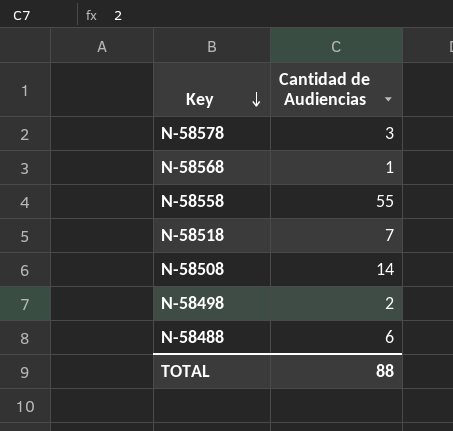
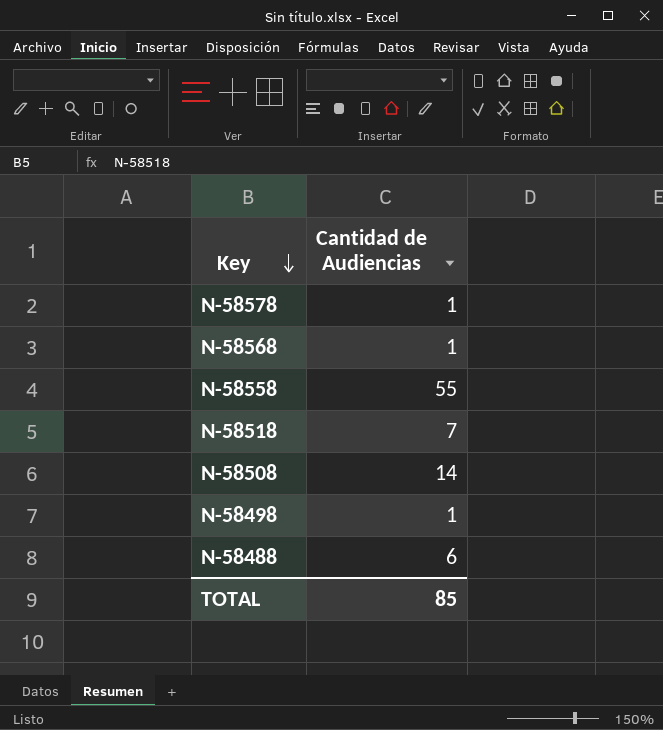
N-58578 | Cantidad de Audiencias: 3 -> 1
N-58498 | Cantidad de Audiencias: 2 -> 1
TOTAL | Cantidad de Audiencias: 88 -> 85

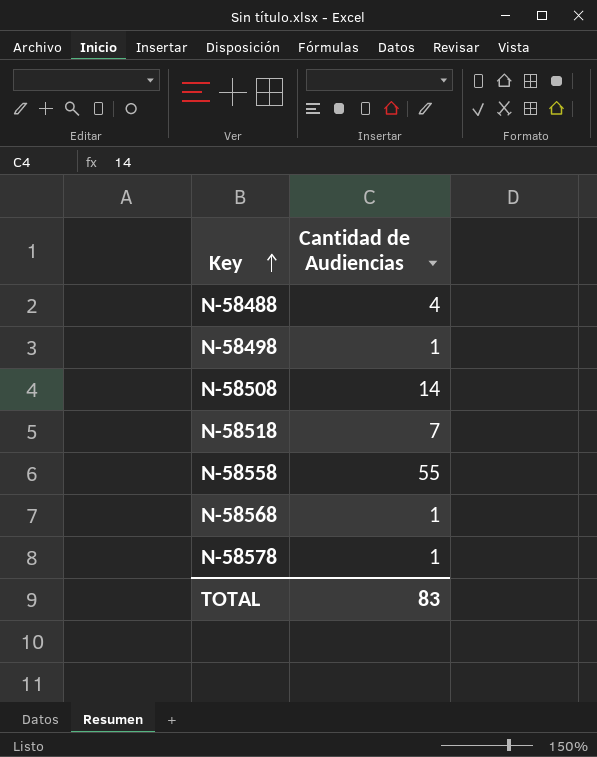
row order: Key descending -> Key ascending
N-58488 | Cantidad de Audiencias: 6 -> 4
TOTAL | Cantidad de Audiencias: 85 -> 83

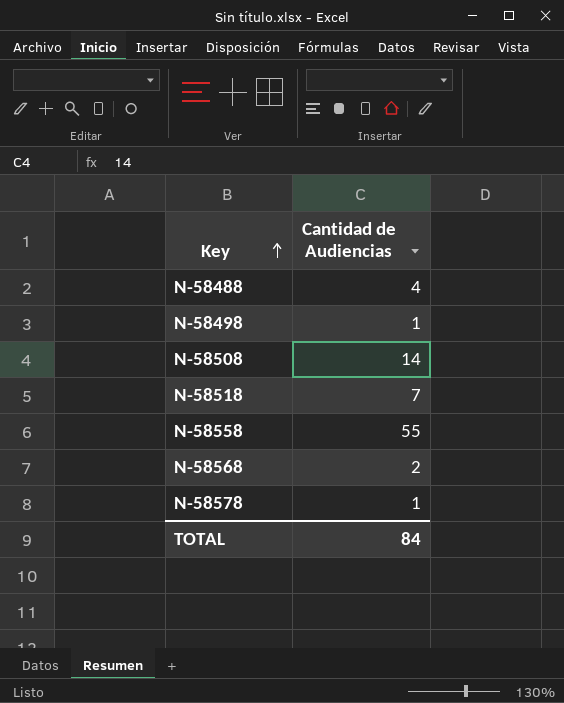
N-58568 | Cantidad de Audiencias: 1 -> 2
TOTAL | Cantidad de Audiencias: 83 -> 84

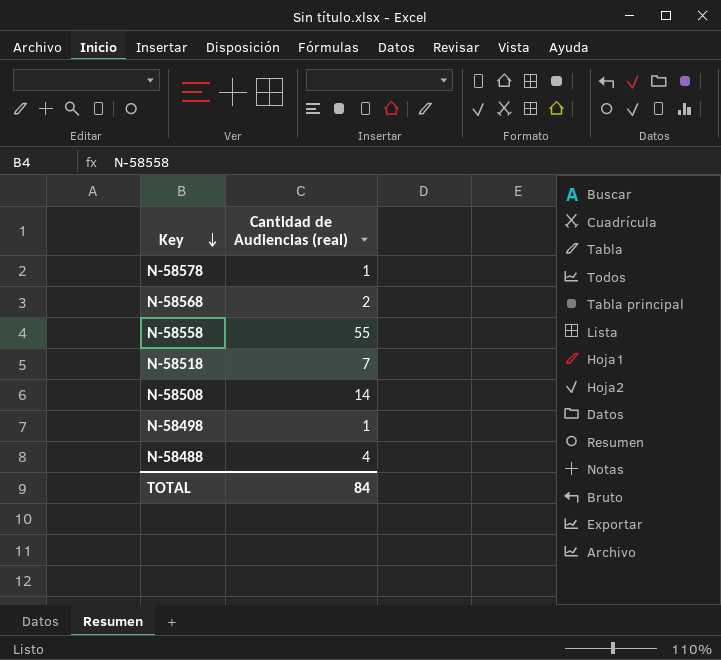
row order: Key ascending -> Key descending
column name: Cantidad de Audiencias -> Cantidad de Audiencias (real)

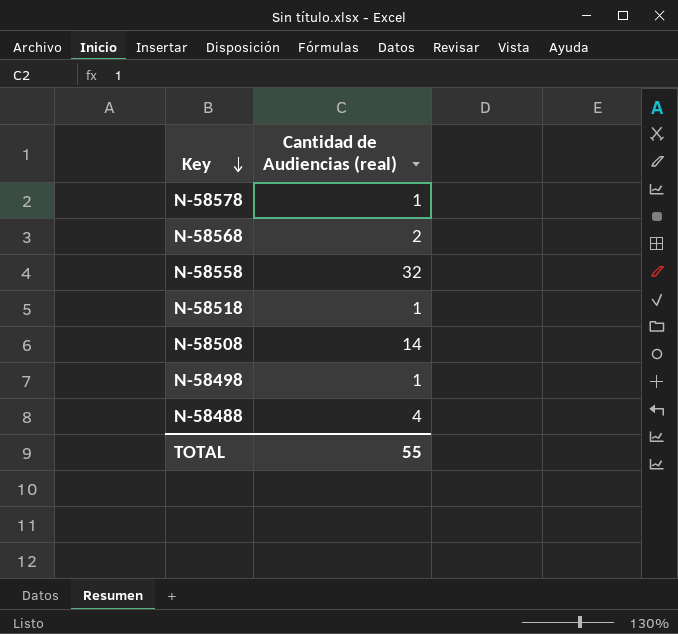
N-58558 | Cantidad de Audiencias (real): 55 -> 32
N-58518 | Cantidad de Audiencias (real): 7 -> 1
TOTAL | Cantidad de Audiencias (real): 84 -> 55

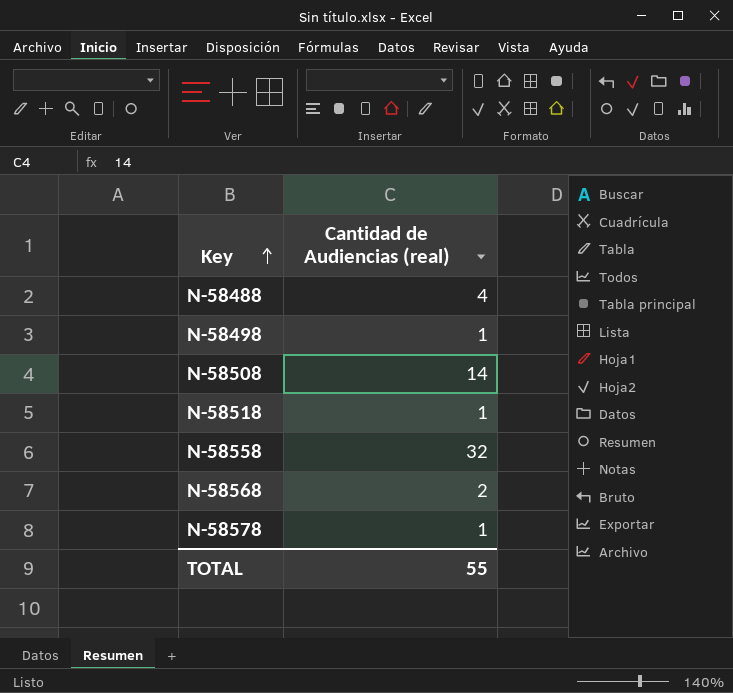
row order: Key descending -> Key ascending

